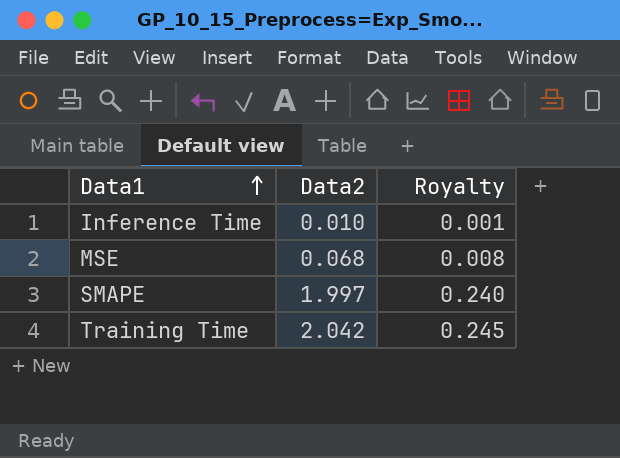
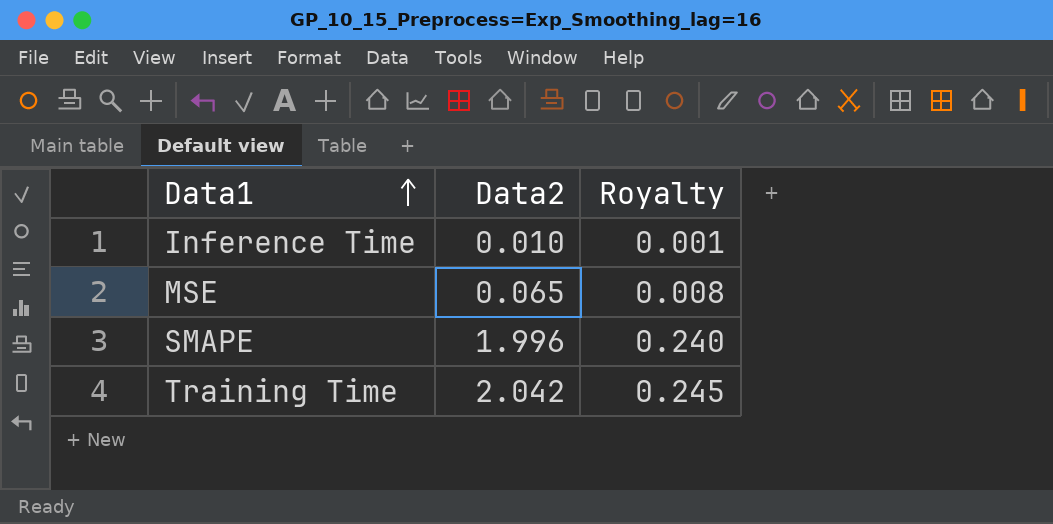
MSE | Data2: 0.068 -> 0.065
SMAPE | Data2: 1.997 -> 1.996

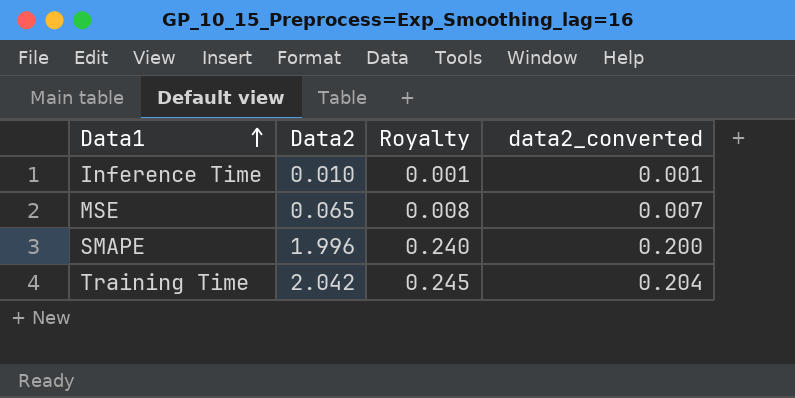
column data2_converted | formula: none -> [Data2] * 0.1

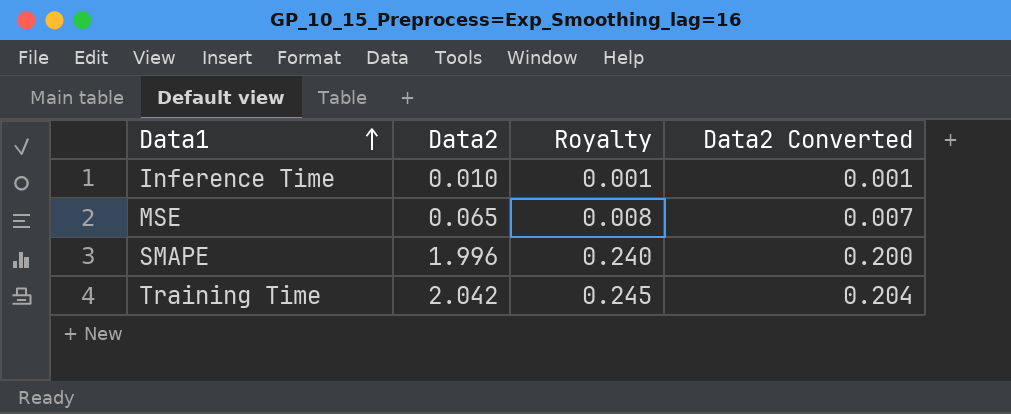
column name: data2_converted -> Data2 Converted

